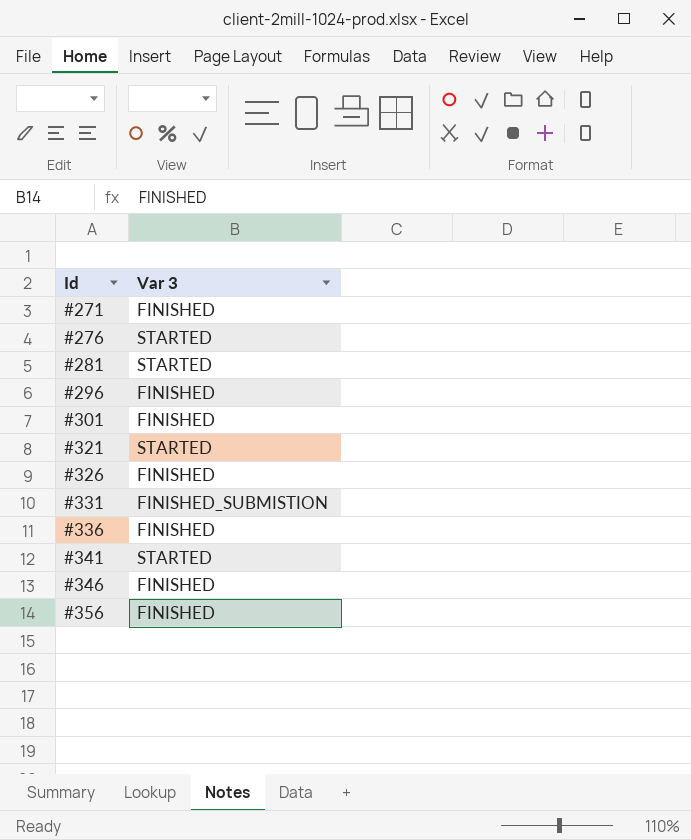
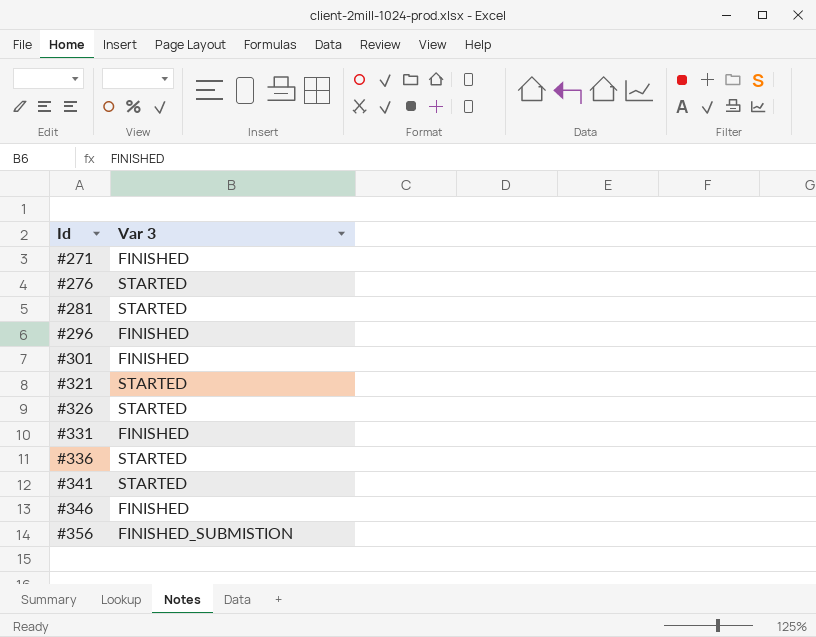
#326 | Var 3: FINISHED -> STARTED
#331 | Var 3: FINISHED_SUBMISTION -> FINISHED
#336 | Var 3: FINISHED -> STARTED
#356 | Var 3: FINISHED -> FINISHED_SUBMISTION

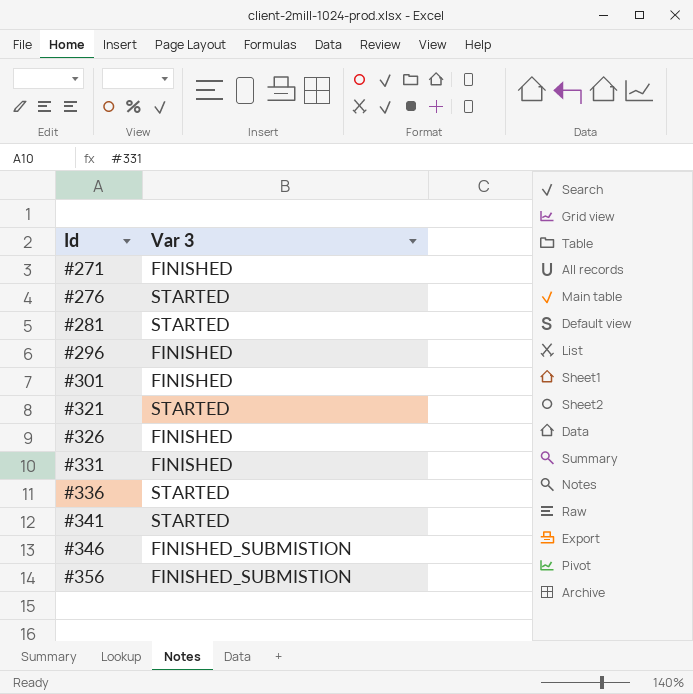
#326 | Var 3: STARTED -> FINISHED
#346 | Var 3: FINISHED -> FINISHED_SUBMISTION

